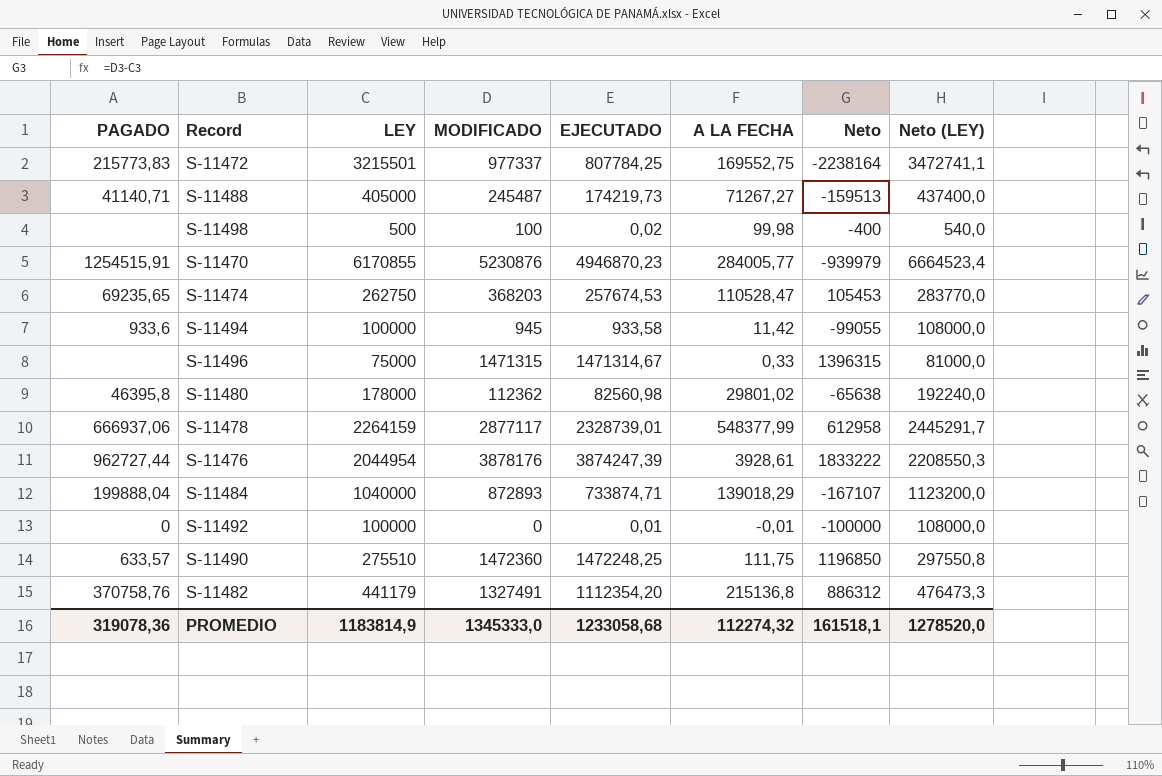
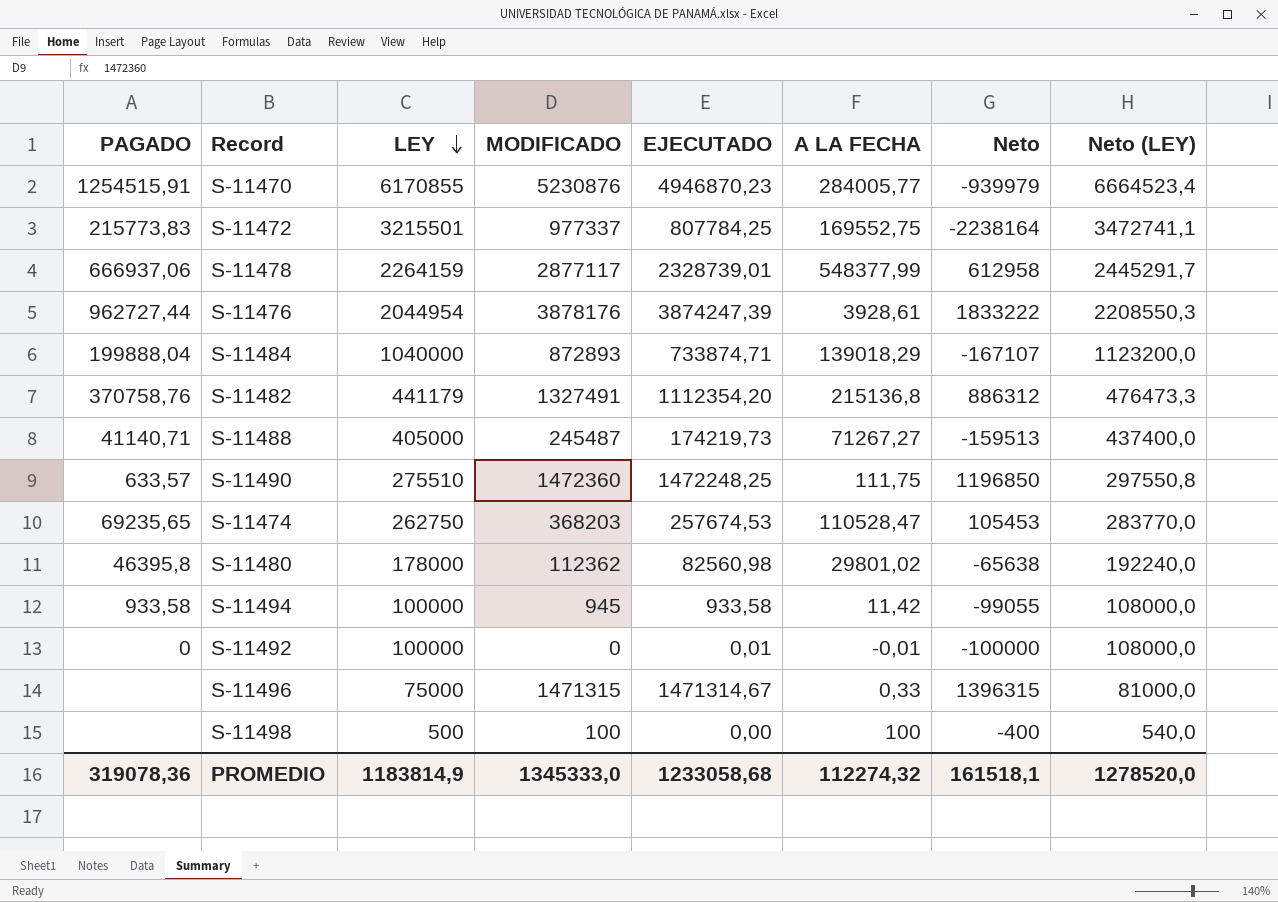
row order: none -> LEY descending
S-11494 | PAGADO: 933,6 -> 933,58
S-11498 | EJECUTADO: 0,02 -> 0,00
S-11498 | A LA FECHA: 99,98 -> 100

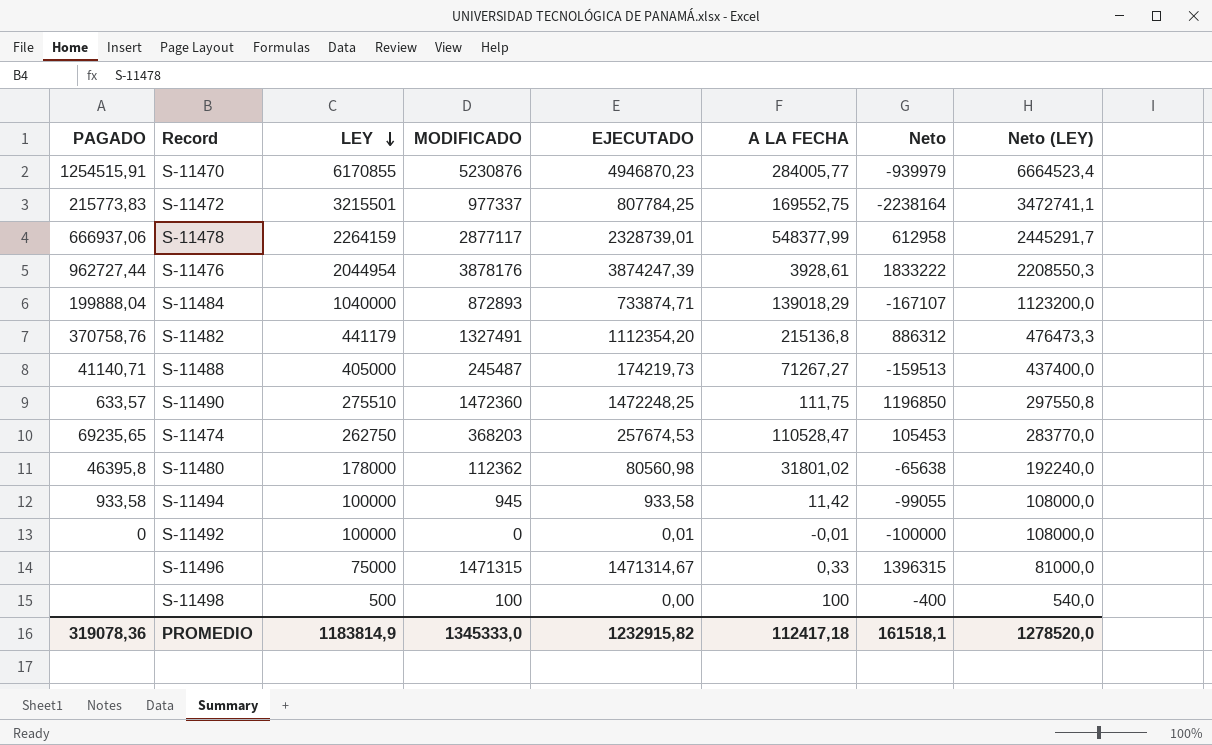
S-11480 | EJECUTADO: 82560,98 -> 80560,98
S-11480 | A LA FECHA: 29801,02 -> 31801,02
PROMEDIO | EJECUTADO: 1233058,68 -> 1232915,82
PROMEDIO | A LA FECHA: 112274,32 -> 112417,18

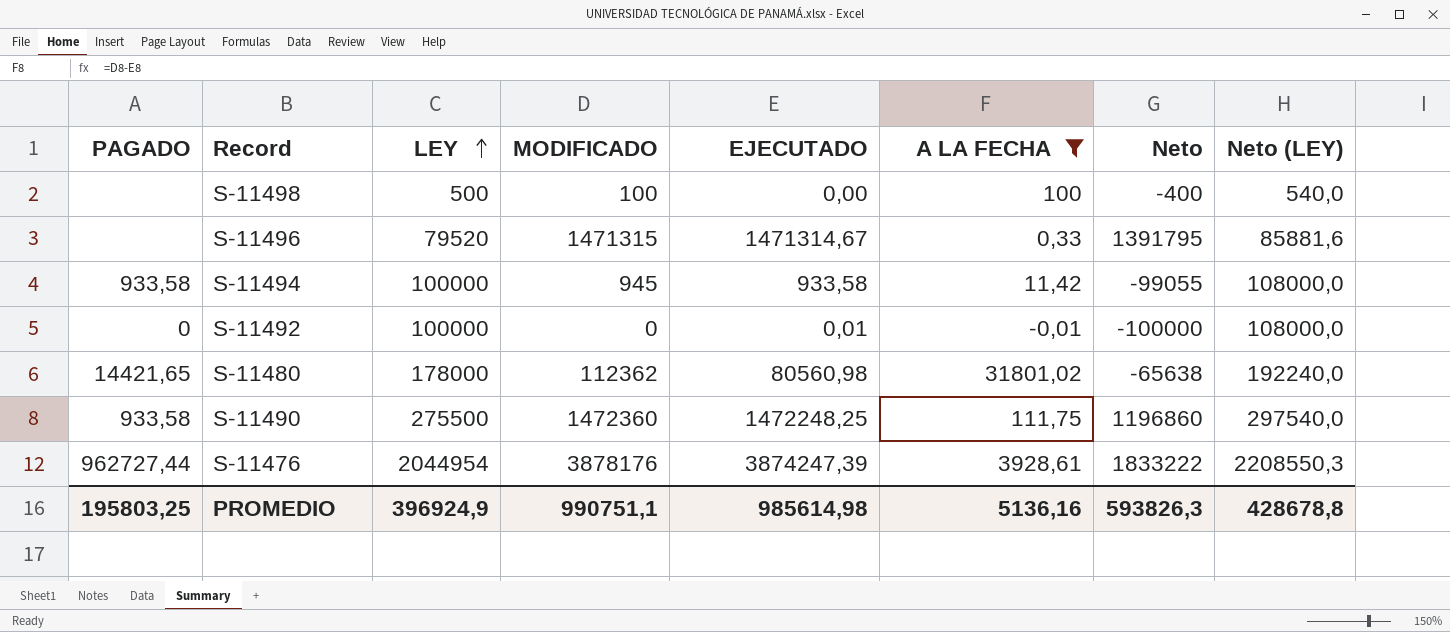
filter: none -> A LA FECHA <= 31801,02
row order: LEY descending -> LEY ascending
S-11496 | LEY: 75000 -> 79520
S-11496 | Neto: 1396315 -> 1391795
S-11496 | Neto (LEY): 81000,0 -> 85881,6
S-11480 | PAGADO: 46395,8 -> 14421,65
S-11490 | PAGADO: 633,57 -> 933,58
S-11490 | LEY: 275510 -> 275500
S-11490 | Neto: 1196850 -> 1196860
S-11490 | Neto (LEY): 297550,8 -> 297540,0
PROMEDIO | PAGADO: 319078,36 -> 195803,25
PROMEDIO | LEY: 1183814,9 -> 396924,9
PROMEDIO | MODIFICADO: 1345333,0 -> 990751,1
PROMEDIO | EJECUTADO: 1232915,82 -> 985614,98
PROMEDIO | A LA FECHA: 112417,18 -> 5136,16
PROMEDIO | Neto: 161518,1 -> 593826,3
PROMEDIO | Neto (LEY): 1278520,0 -> 428678,8

